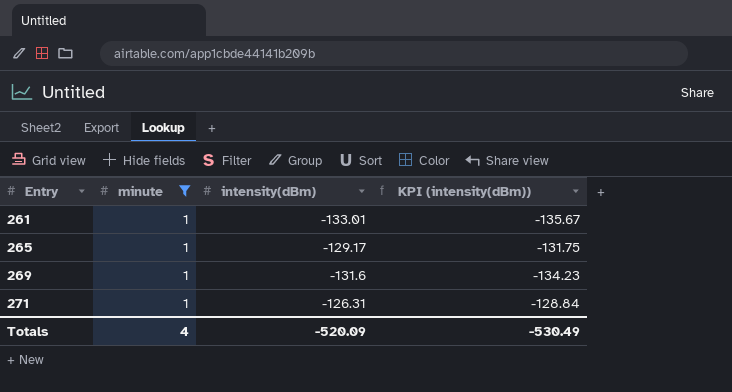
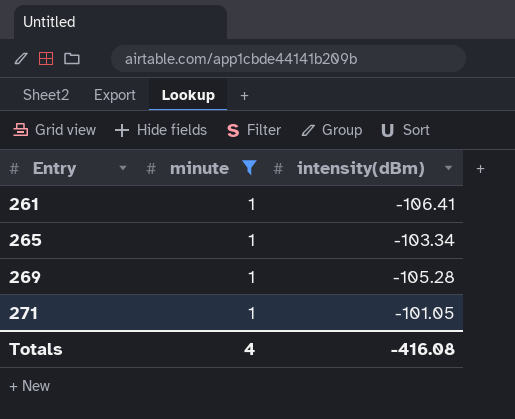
column KPI (intensity(dBm)) | formula: [intensity(dBm)] * 1.02 -> none
261 | intensity(dBm): -133.01 -> -106.41
265 | intensity(dBm): -129.17 -> -103.34
269 | intensity(dBm): -131.6 -> -105.28
271 | intensity(dBm): -126.31 -> -101.05
Totals | intensity(dBm): -520.09 -> -416.08

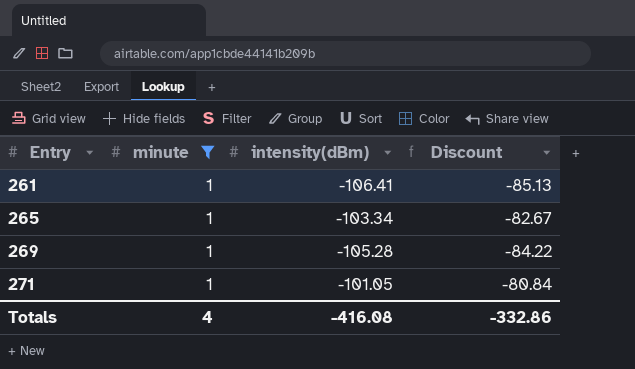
column Discount | formula: none -> [intensity(dBm)] * 0.8

